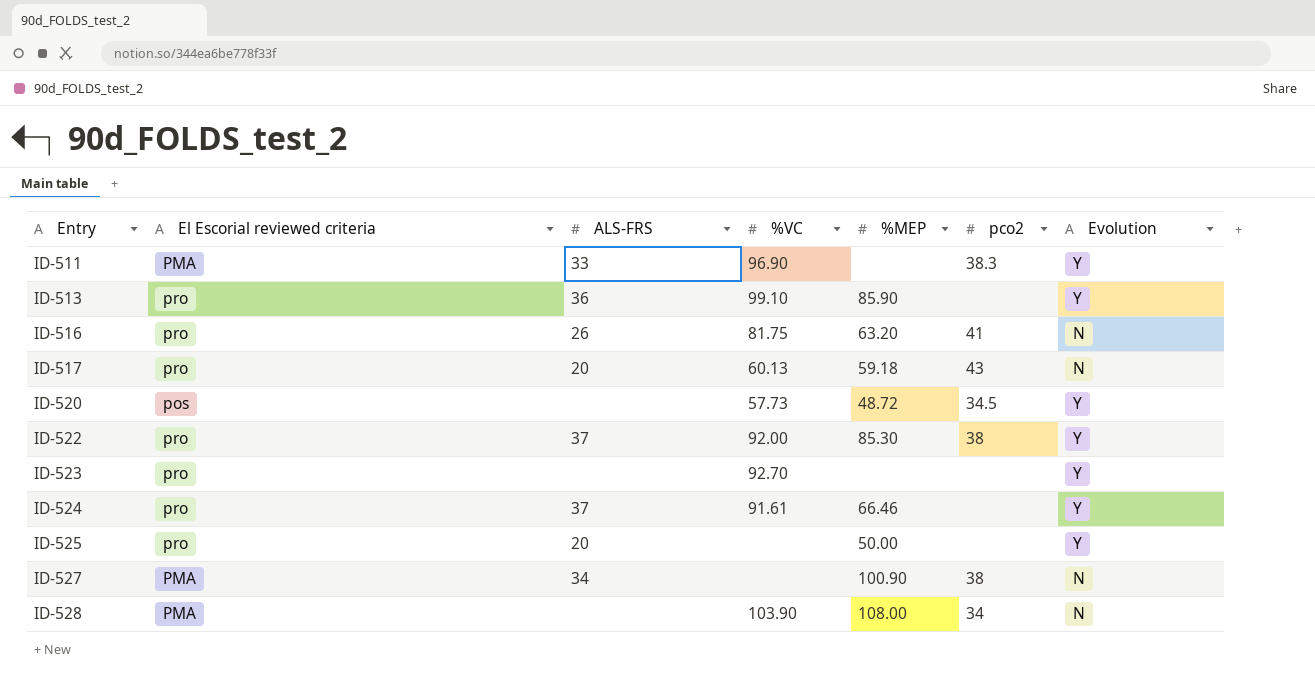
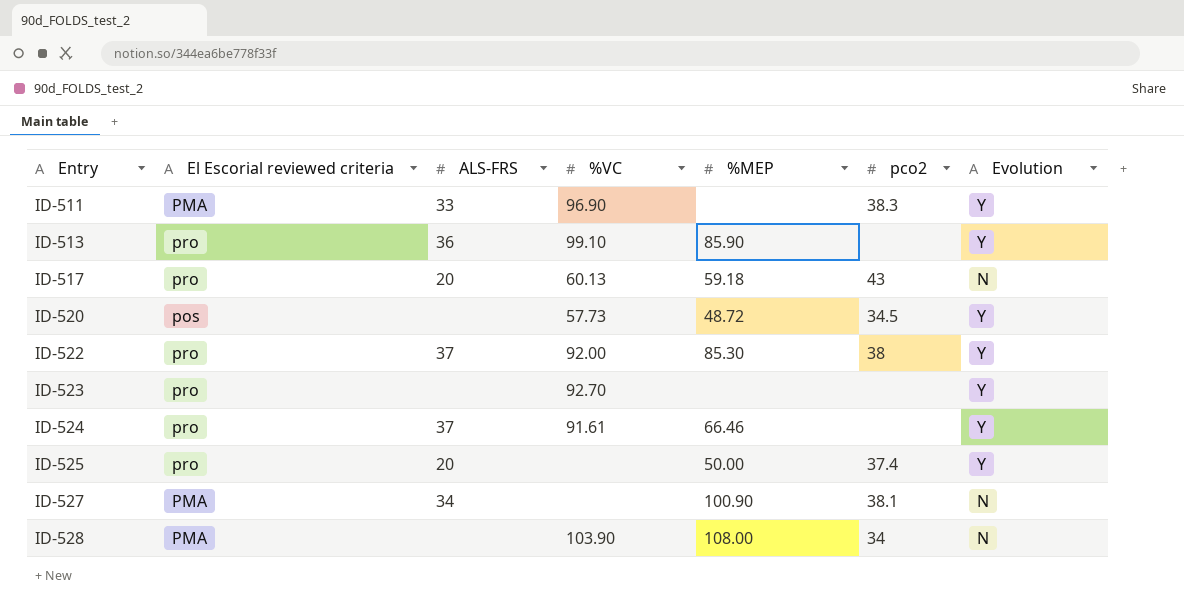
row ID-516: pro | 26 | 81.75 | 63.20 | 41 | N -> none
ID-525 | pco2: none -> 37.4
ID-527 | pco2: 38 -> 38.1

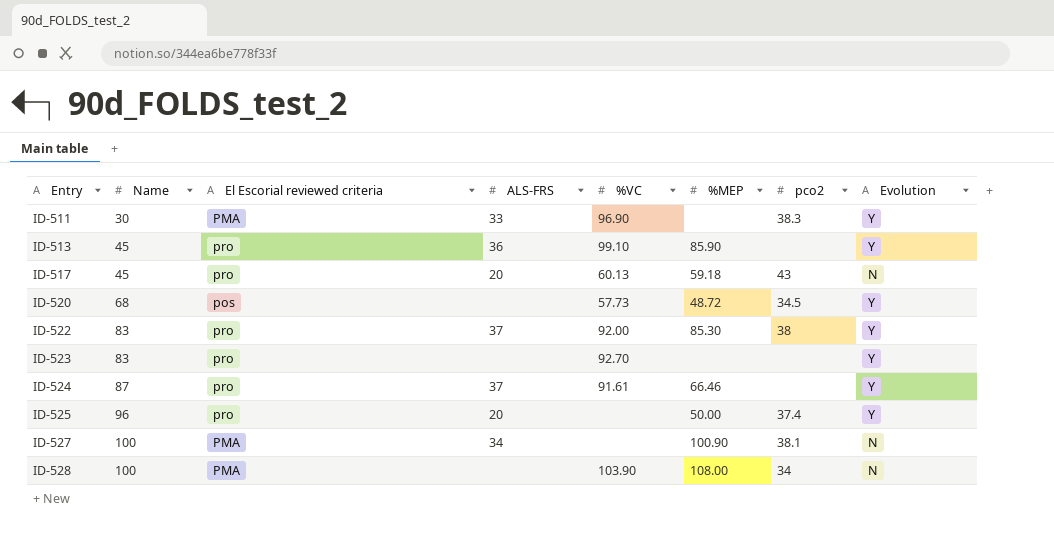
column Name | position: none -> 2

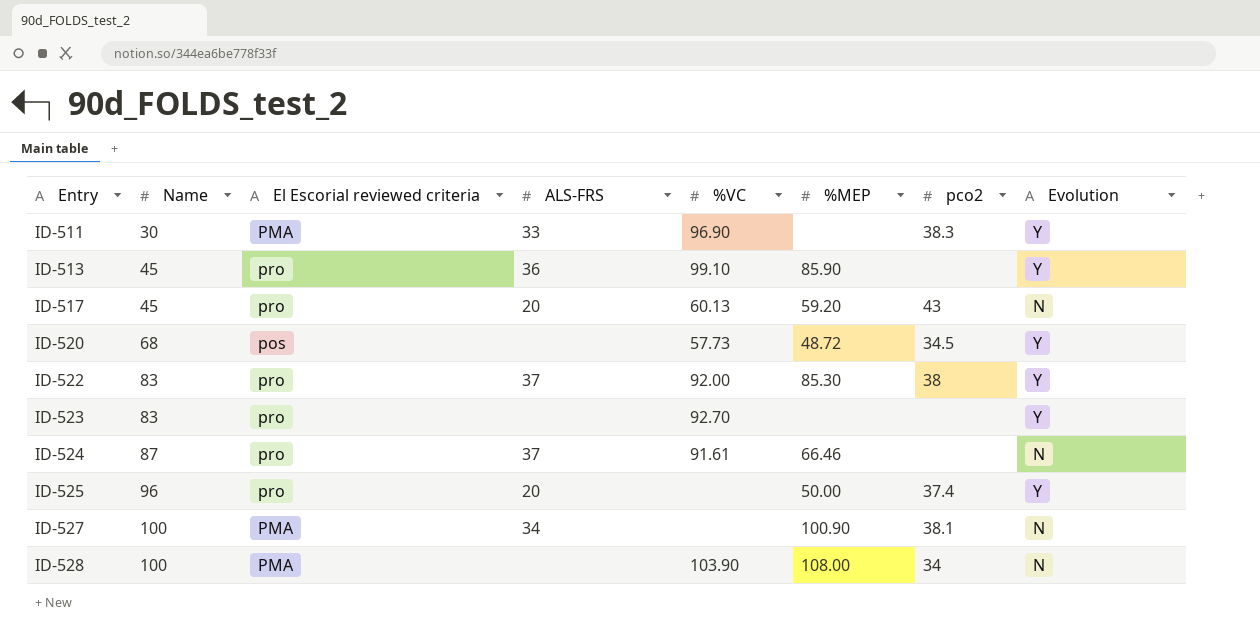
ID-517 | %MEP: 59.18 -> 59.20
ID-524 | Evolution: Y -> N

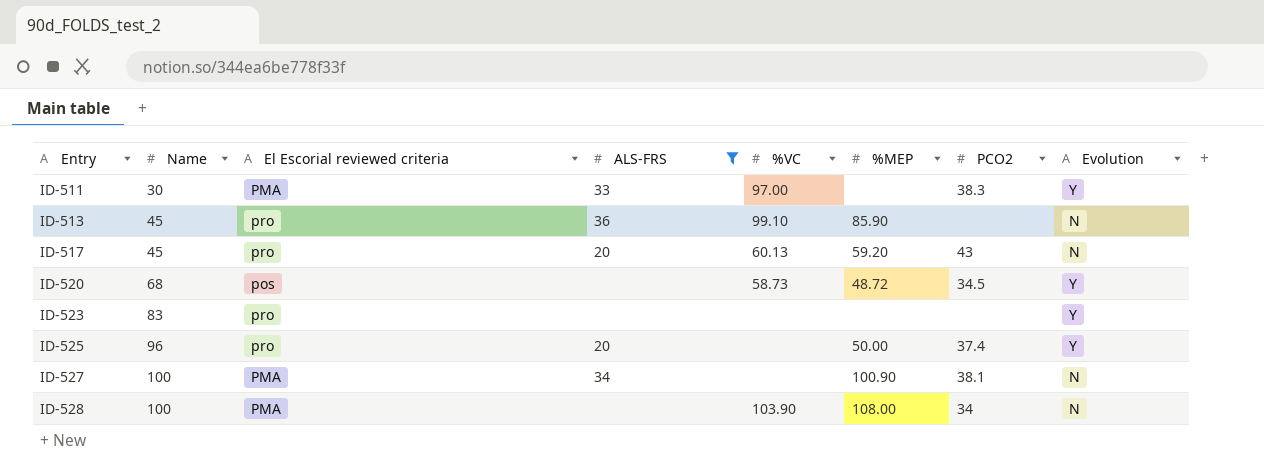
filter: none -> ALS-FRS != 37
column name: pco2 -> PCO2
ID-511 | %VC: 96.90 -> 97.00
ID-513 | Evolution: Y -> N
ID-520 | %VC: 57.73 -> 58.73
ID-523 | %VC: 92.70 -> none

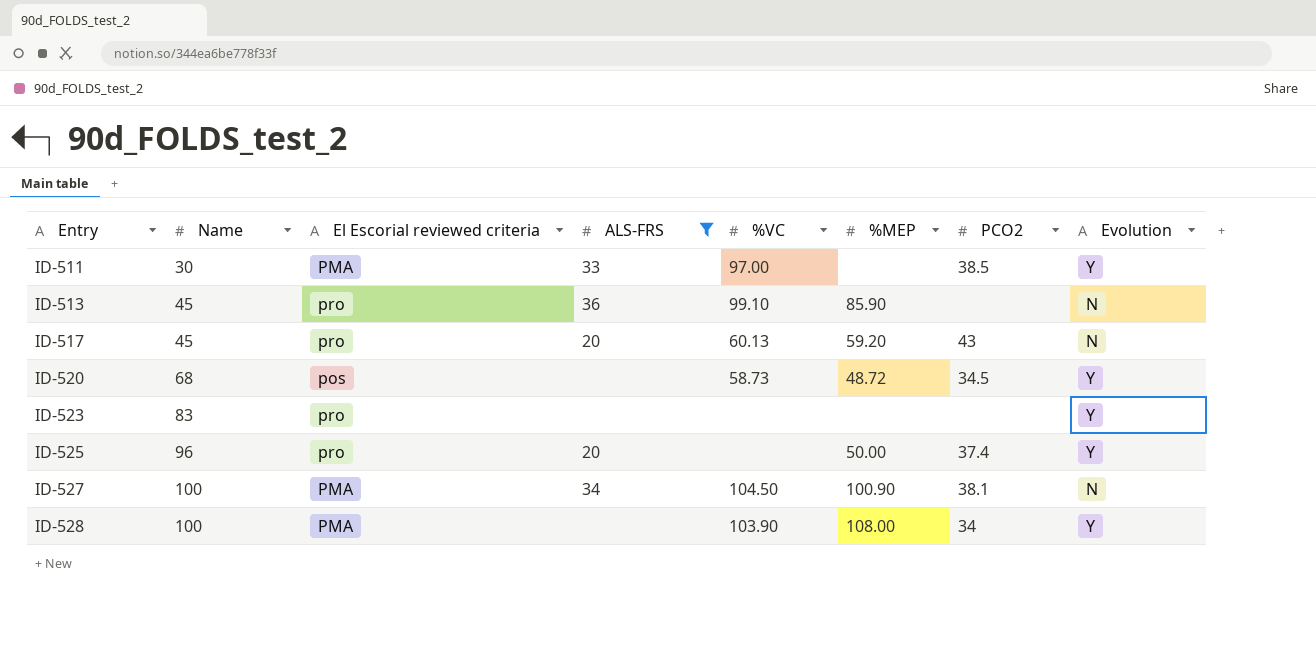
ID-511 | PCO2: 38.3 -> 38.5
ID-527 | %VC: none -> 104.50
ID-528 | Evolution: N -> Y

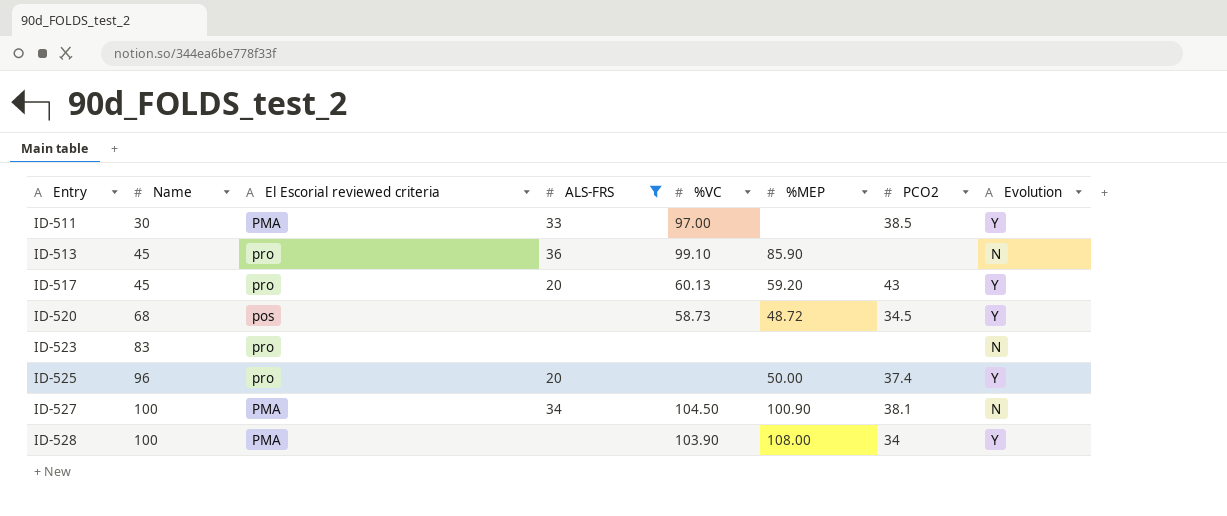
ID-517 | Evolution: N -> Y
ID-523 | Evolution: Y -> N

